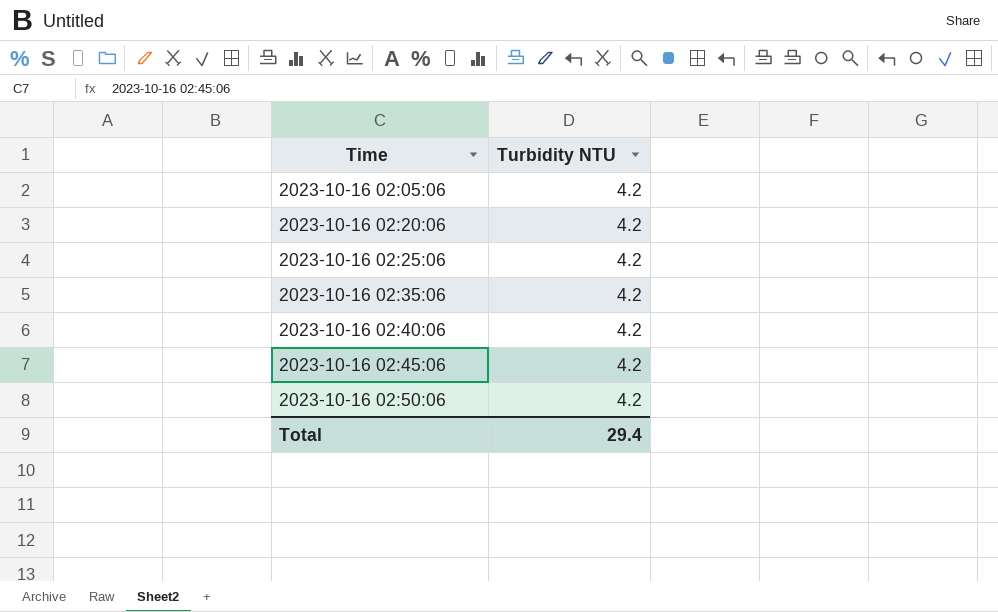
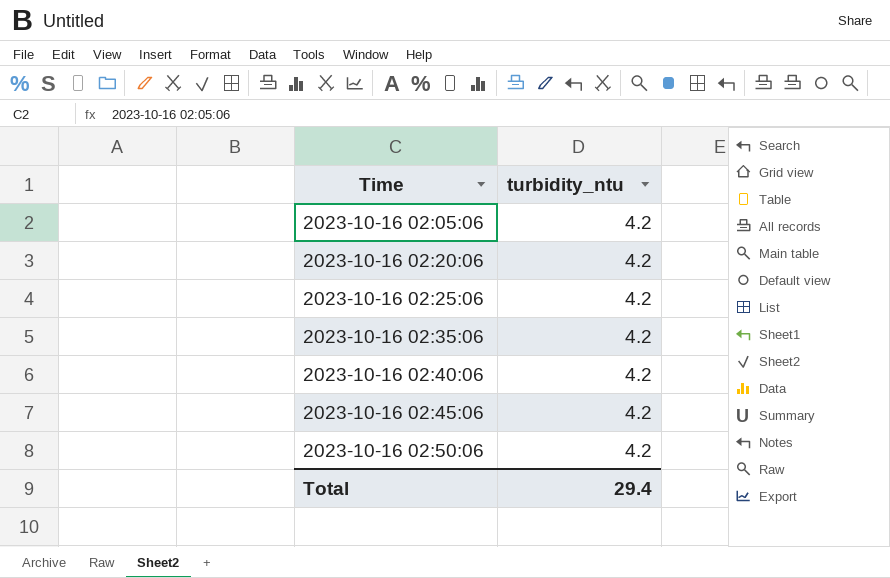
column name: Turbidity NTU -> turbidity_ntu

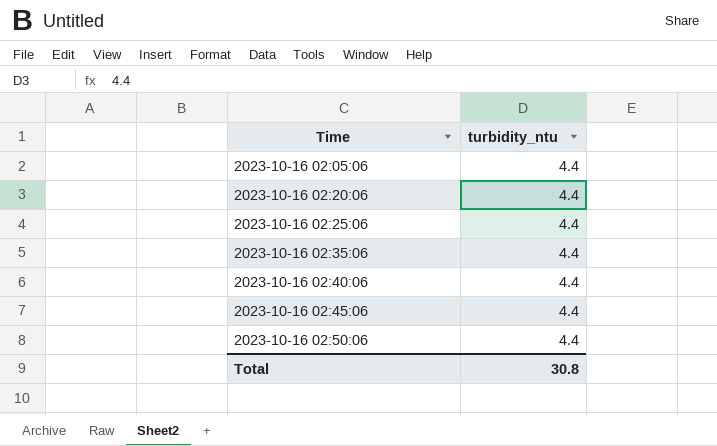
2023-10-16 02:05:06 | turbidity_ntu: 4.2 -> 4.4
2023-10-16 02:20:06 | turbidity_ntu: 4.2 -> 4.4
2023-10-16 02:25:06 | turbidity_ntu: 4.2 -> 4.4
2023-10-16 02:35:06 | turbidity_ntu: 4.2 -> 4.4
2023-10-16 02:40:06 | turbidity_ntu: 4.2 -> 4.4
2023-10-16 02:45:06 | turbidity_ntu: 4.2 -> 4.4
2023-10-16 02:50:06 | turbidity_ntu: 4.2 -> 4.4
Total | turbidity_ntu: 29.4 -> 30.8

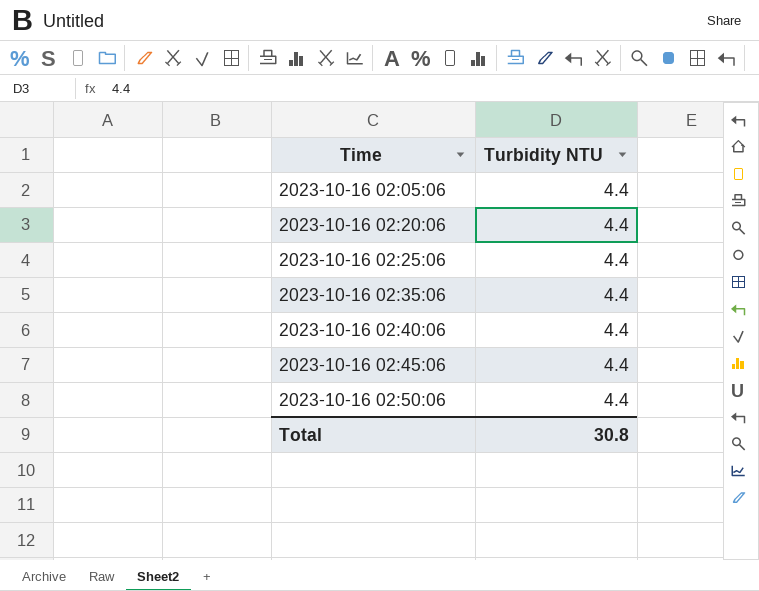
column name: turbidity_ntu -> Turbidity NTU

